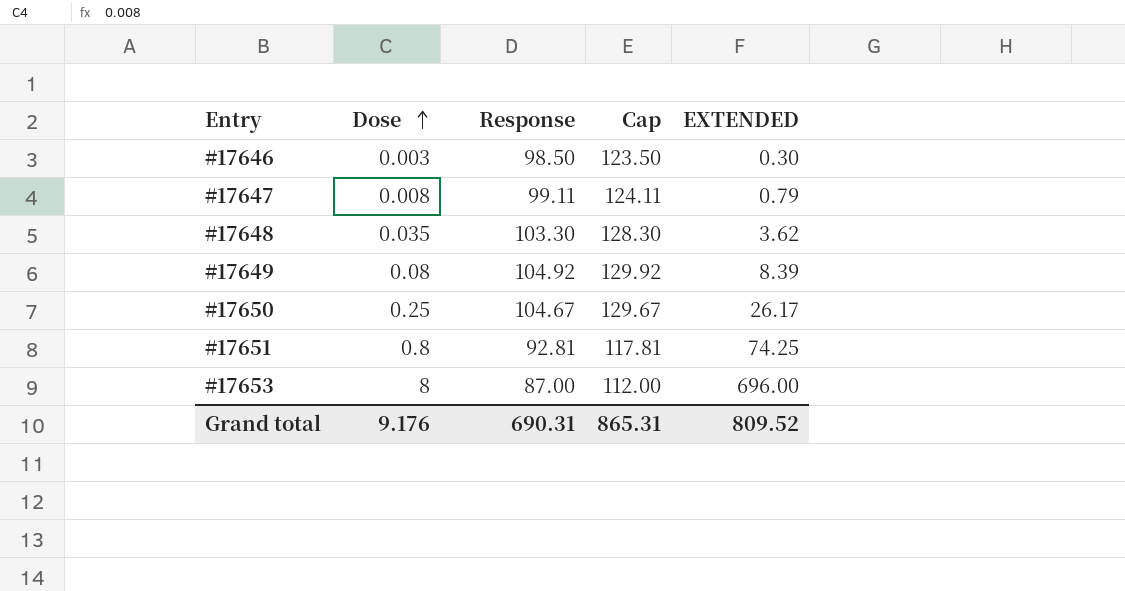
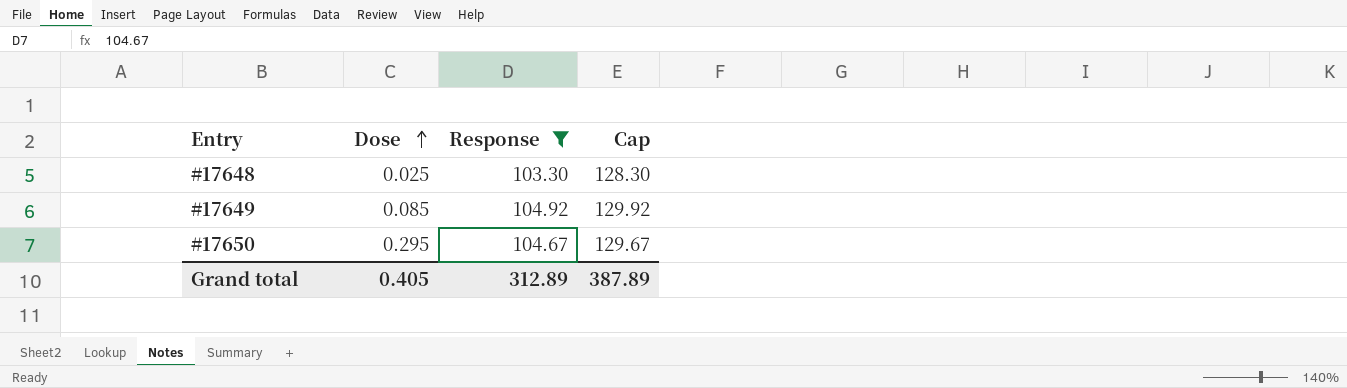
filter: none -> Response >= 103.30
column EXTENDED | formula: [Dose] * [Response] -> none
#17648 | Dose: 0.035 -> 0.025
#17649 | Dose: 0.08 -> 0.085
#17650 | Dose: 0.25 -> 0.295
Grand total | Dose: 9.176 -> 0.405
Grand total | Response: 690.31 -> 312.89
Grand total | Cap: 865.31 -> 387.89

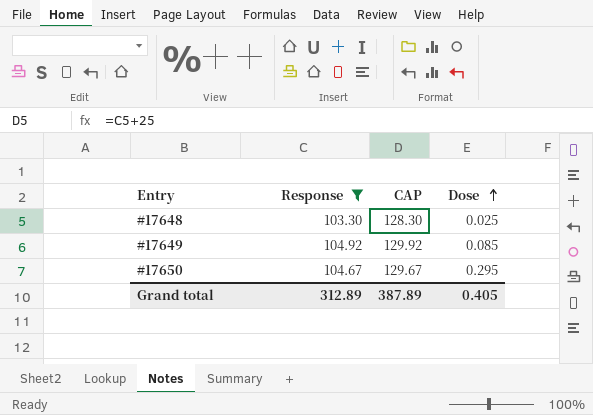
column name: Cap -> CAP
column Dose | position: 2 -> 4

